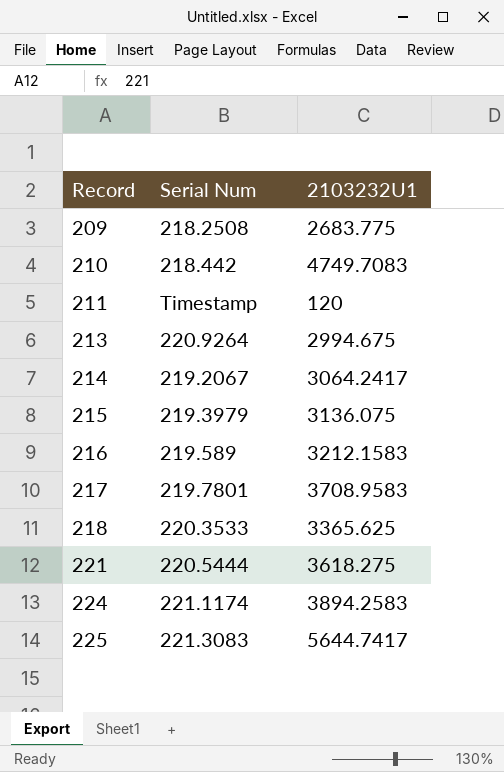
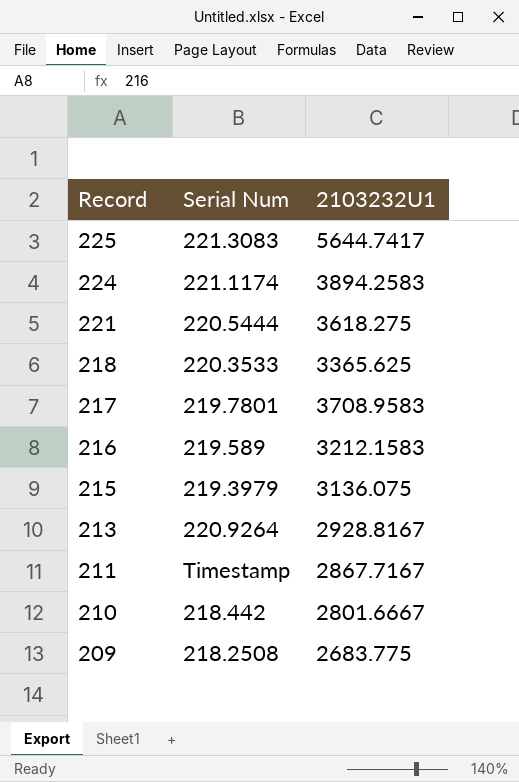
row order: Record ascending -> Record descending
row 214: 219.2067 | 3064.2417 -> none
213 | 2103232U1: 2994.675 -> 2928.8167
211 | 2103232U1: 120 -> 2867.7167
210 | 2103232U1: 4749.7083 -> 2801.6667

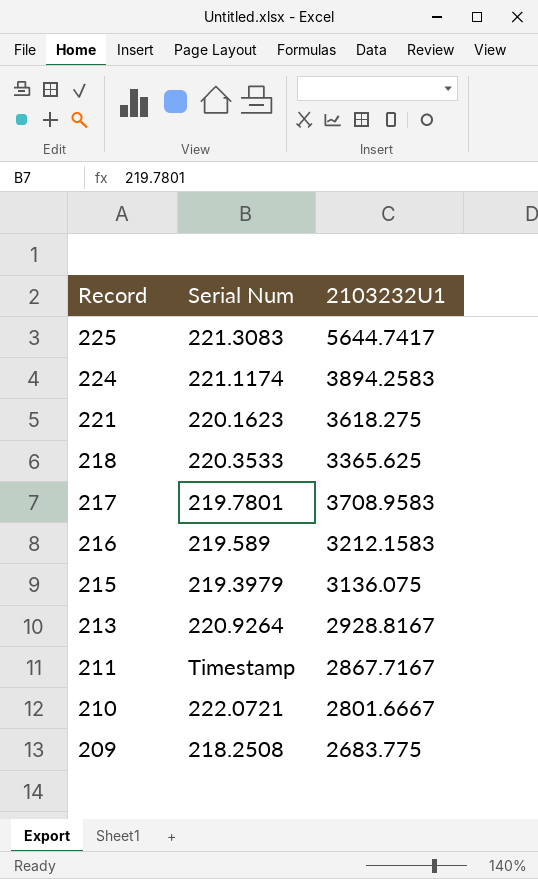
221 | Serial Num: 220.5444 -> 220.1623
210 | Serial Num: 218.442 -> 222.0721

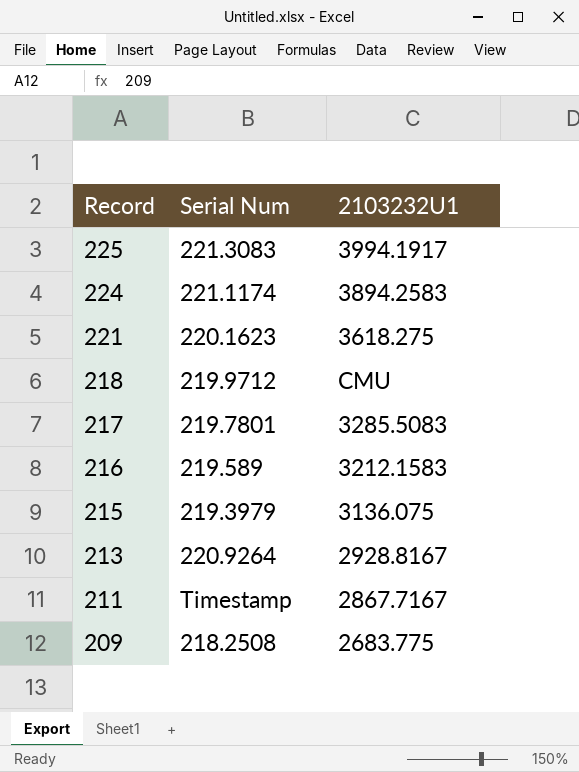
row 210: 222.0721 | 2801.6667 -> none
225 | 2103232U1: 5644.7417 -> 3994.1917
218 | Serial Num: 220.3533 -> 219.9712
218 | 2103232U1: 3365.625 -> CMU
217 | 2103232U1: 3708.9583 -> 3285.5083

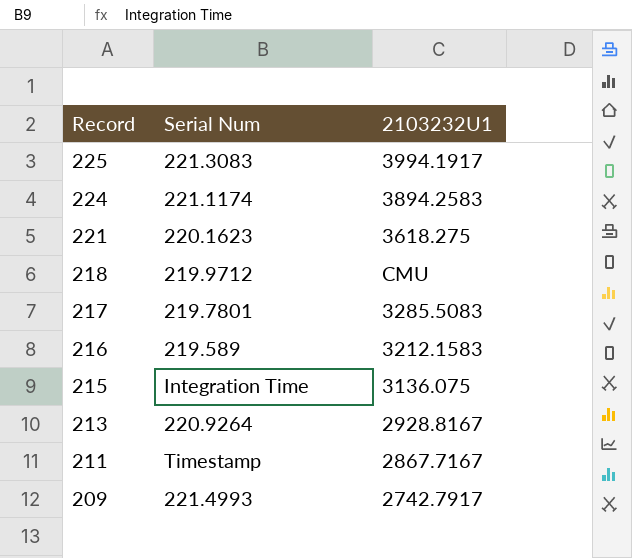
215 | Serial Num: 219.3979 -> Integration Time
209 | Serial Num: 218.2508 -> 221.4993
209 | 2103232U1: 2683.775 -> 2742.7917

